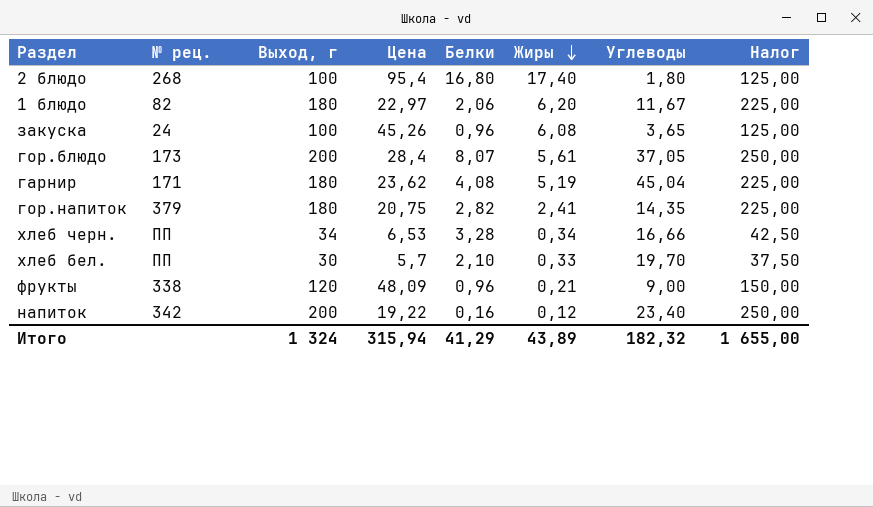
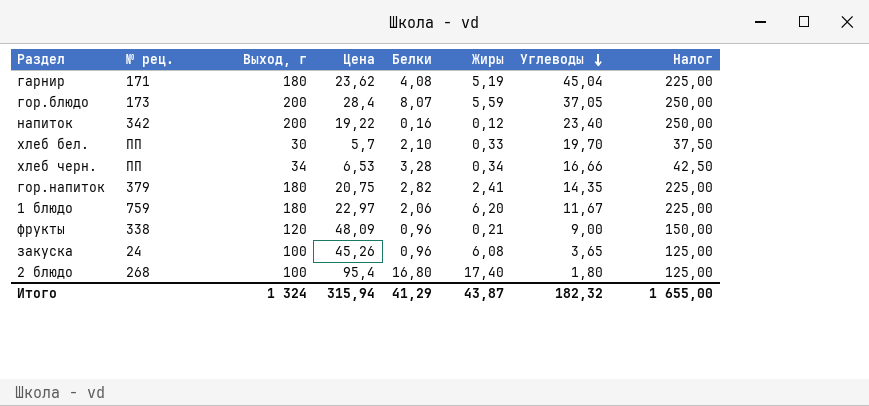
row order: Жиры descending -> Углеводы descending
гор.блюдо | Жиры: 5,61 -> 5,59
1 блюдо | № рец.: 82 -> 759
Итого | Жиры: 43,89 -> 43,87

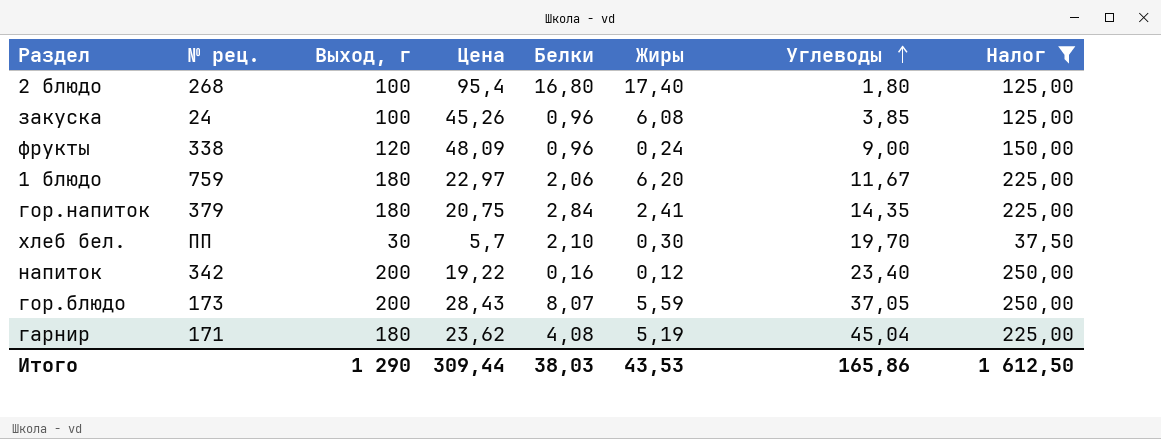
filter: none -> Налог != 42,50
row order: Углеводы descending -> Углеводы ascending
закуска | Углеводы: 3,65 -> 3,85
фрукты | Жиры: 0,21 -> 0,24
гор.напиток | Белки: 2,82 -> 2,84
хлеб бел. | Жиры: 0,33 -> 0,30
гор.блюдо | Цена: 28,4 -> 28,43
Итого | Выход, г: 1 324 -> 1 290
Итого | Цена: 315,94 -> 309,44
Итого | Белки: 41,29 -> 38,03
Итого | Жиры: 43,87 -> 43,53
Итого | Углеводы: 182,32 -> 165,86
Итого | Налог: 1 655,00 -> 1 612,50

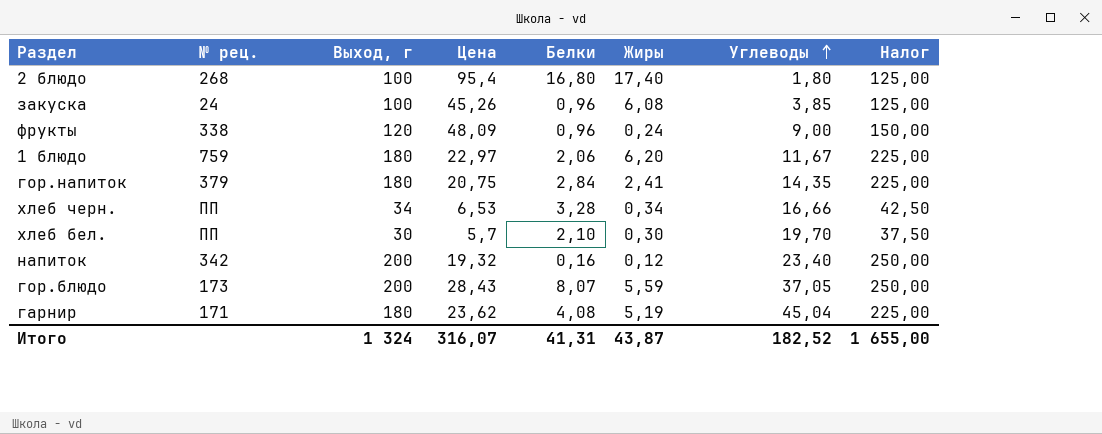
filter: Налог != 42,50 -> none
напиток | Цена: 19,22 -> 19,32
Итого | Выход, г: 1 290 -> 1 324
Итого | Цена: 309,44 -> 316,07
Итого | Белки: 38,03 -> 41,31
Итого | Жиры: 43,53 -> 43,87
Итого | Углеводы: 165,86 -> 182,52
Итого | Налог: 1 612,50 -> 1 655,00

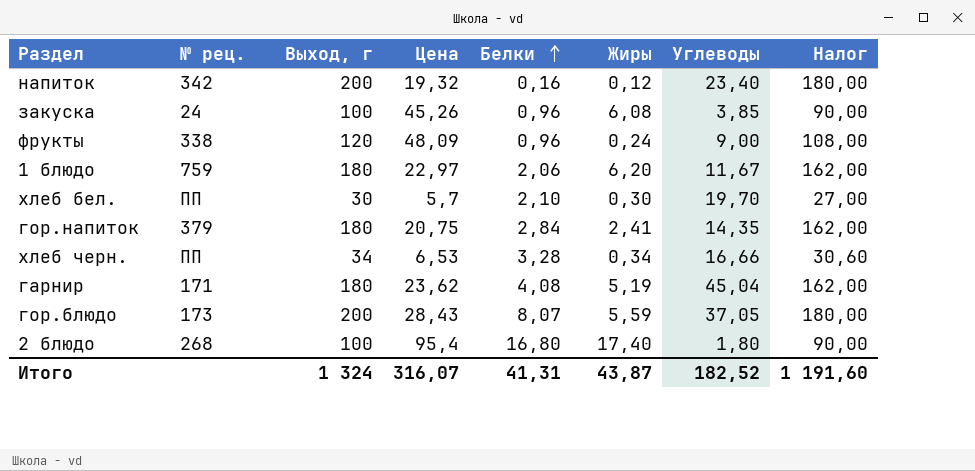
row order: Углеводы ascending -> Белки ascending
column Налог | formula: [Выход, г] * 1,25 -> [Выход, г] * 0,9
Итого | Налог: 1 655,00 -> 1 191,60

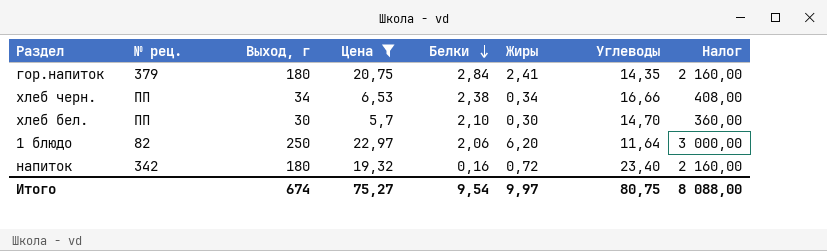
filter: none -> Цена <= 22,97
row order: Белки ascending -> Белки descending
column Налог | formula: [Выход, г] * 0,9 -> [Выход, г] * 12
хлеб черн. | Белки: 3,28 -> 2,38
хлеб бел. | Углеводы: 19,70 -> 14,70
1 блюдо | № рец.: 759 -> 82
1 блюдо | Выход, г: 180 -> 250
1 блюдо | Углеводы: 11,67 -> 11,64
напиток | Выход, г: 200 -> 180
напиток | Жиры: 0,12 -> 0,72
Итого | Выход, г: 1 324 -> 674
Итого | Цена: 316,07 -> 75,27
Итого | Белки: 41,31 -> 9,54
Итого | Жиры: 43,87 -> 9,97
Итого | Углеводы: 182,52 -> 80,75
Итого | Налог: 1 191,60 -> 8 088,00

